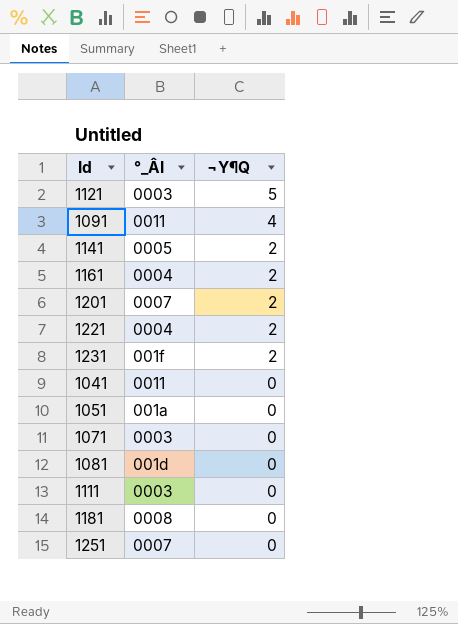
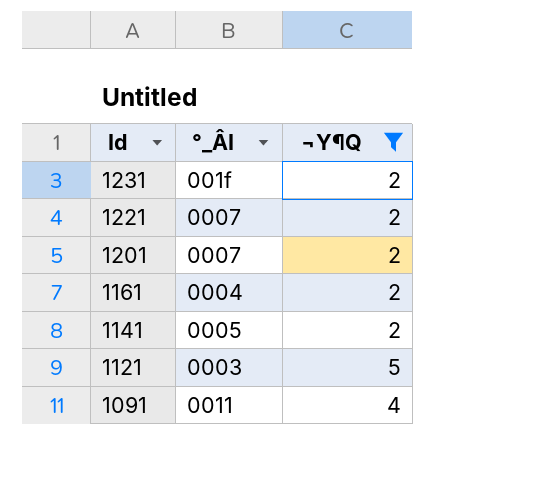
filter: none -> ¬Y¶Q != 0
row order: ¬Y¶Q descending -> Id descending
1221 | °_ÂI: 0004 -> 0007

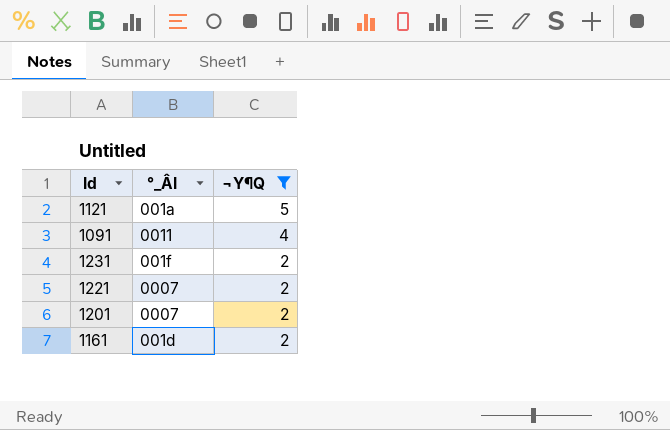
row order: Id descending -> ¬Y¶Q descending
row 1141: 0005 | 2 -> none
1121 | °_ÂI: 0003 -> 001a
1161 | °_ÂI: 0004 -> 001d

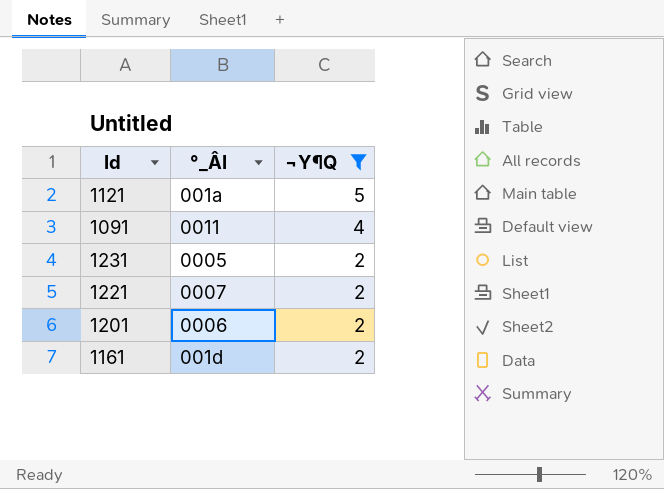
1231 | °_ÂI: 001f -> 0005
1201 | °_ÂI: 0007 -> 0006

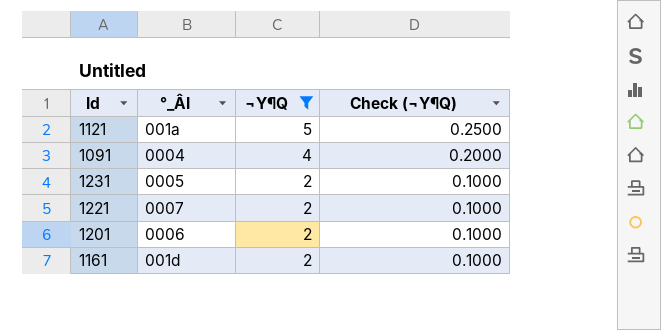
column Check (¬Y¶Q) | formula: none -> [¬Y¶Q] * 0.05
1091 | °_ÂI: 0011 -> 0004

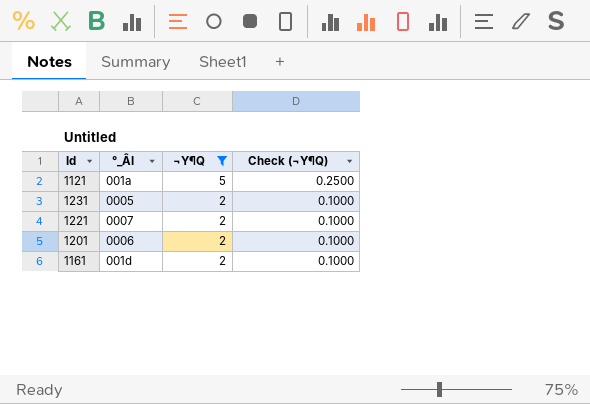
row 1091: 0004 | 4 | 0.2000 -> none

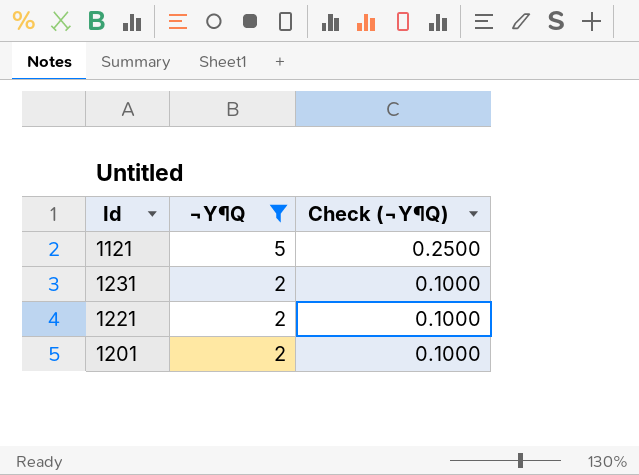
column °_ÂI | position: 2 -> none
row 1161: 001d | 2 | 0.1000 -> none

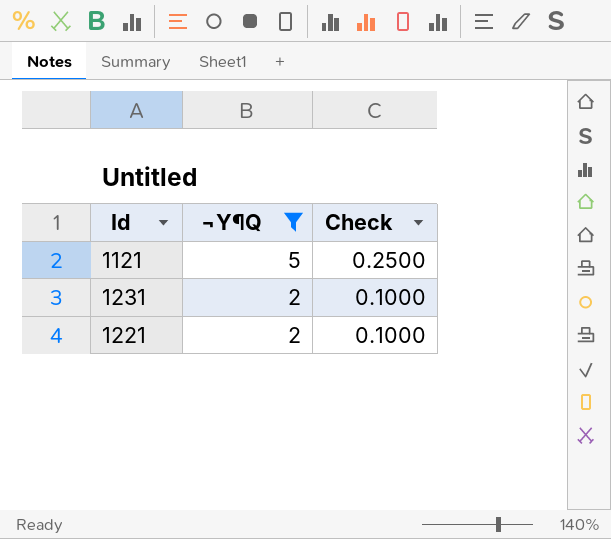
column name: Check (¬Y¶Q) -> Check
row 1201: 2 | 0.1000 -> none

